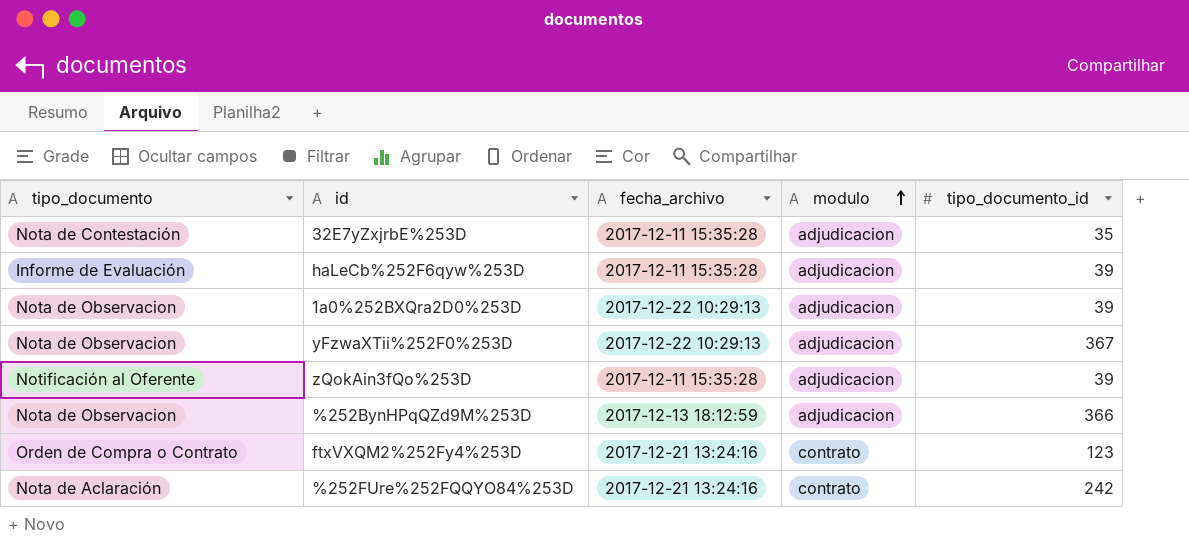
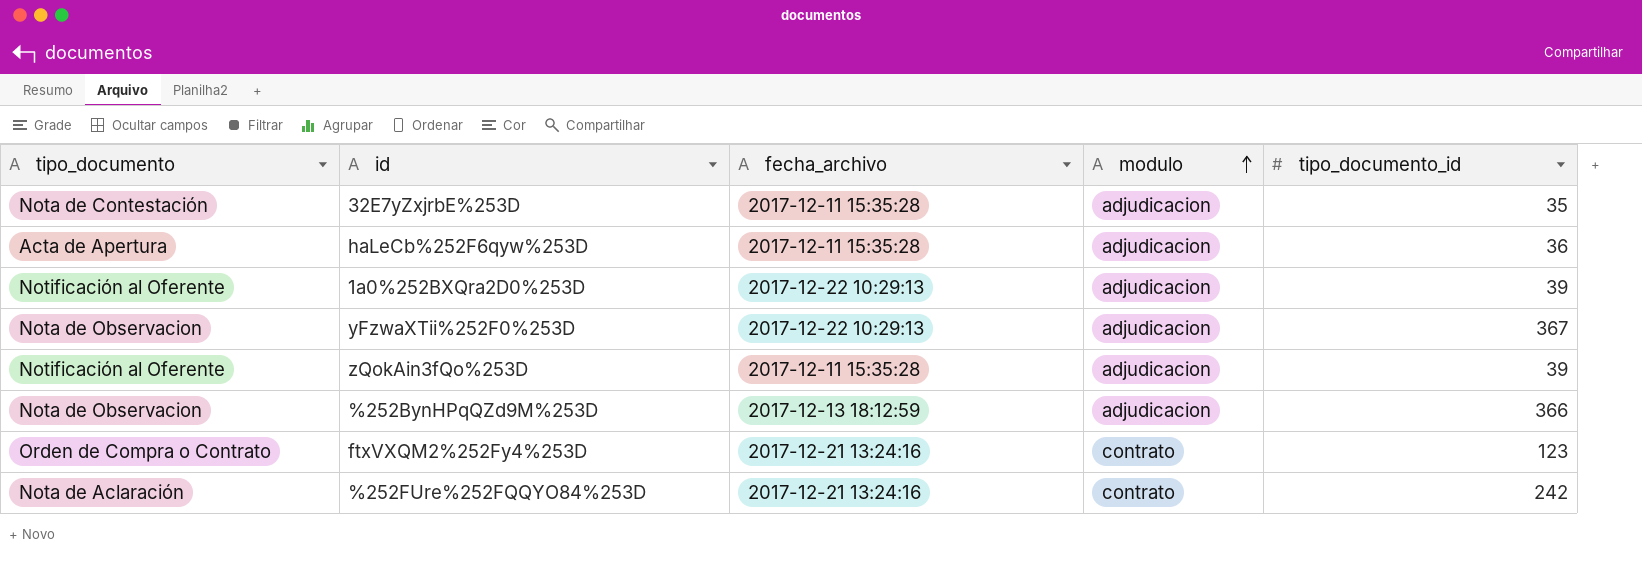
haLeCb%252F6qyw%253D | tipo_documento: Informe de Evaluación -> Acta de Apertura
haLeCb%252F6qyw%253D | tipo_documento_id: 39 -> 36
1a0%252BXQra2D0%253D | tipo_documento: Nota de Observacion -> Notificación al Oferente

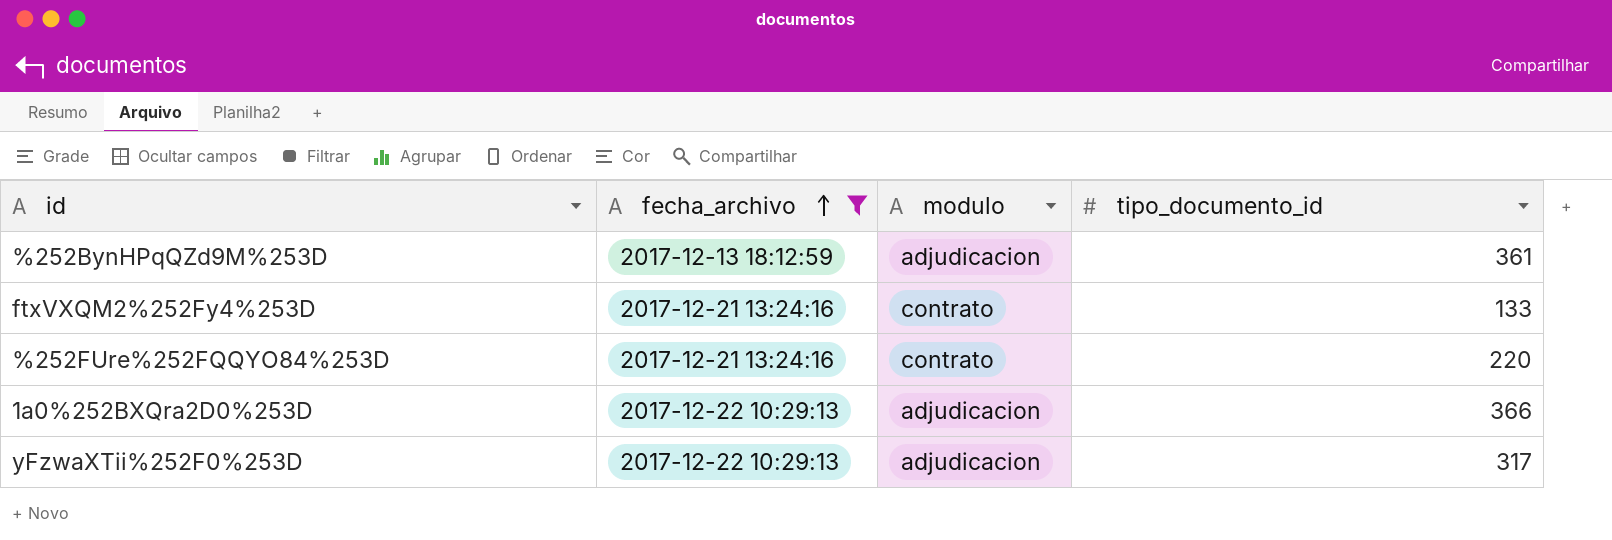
filter: none -> fecha_archivo != 2017-12-11 15:35:28
row order: modulo ascending -> fecha_archivo ascending
column tipo_documento | position: 1 -> none
%252BynHPqQZd9M%253D | tipo_documento_id: 366 -> 361
ftxVXQM2%252Fy4%253D | tipo_documento_id: 123 -> 133
%252FUre%252FQQYO84%253D | tipo_documento_id: 242 -> 220
1a0%252BXQra2D0%253D | tipo_documento_id: 39 -> 366
yFzwaXTii%252F0%253D | tipo_documento_id: 367 -> 317

